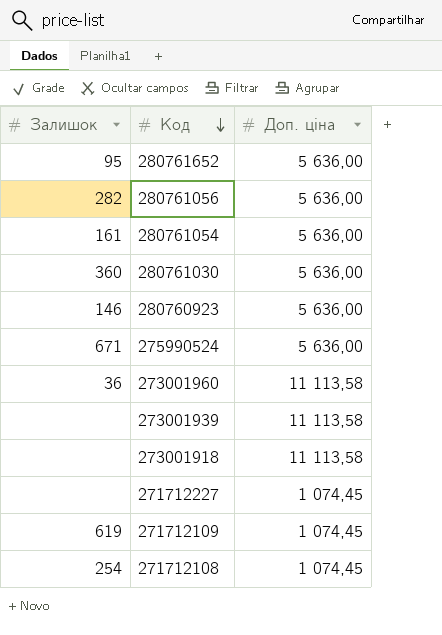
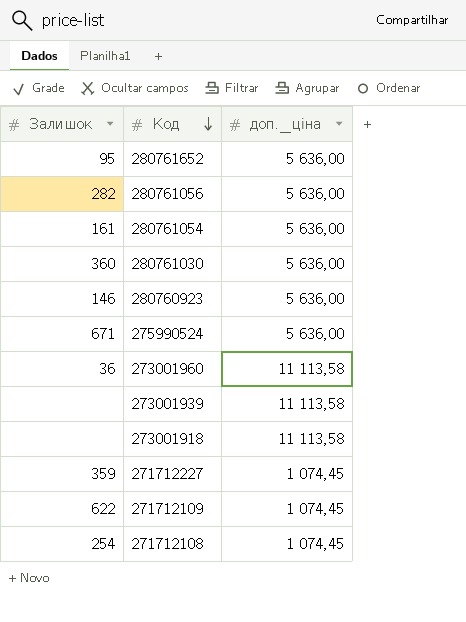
column name: Доп. ціна -> доп._ціна
271712227 | Залишок: none -> 359
271712109 | Залишок: 619 -> 622

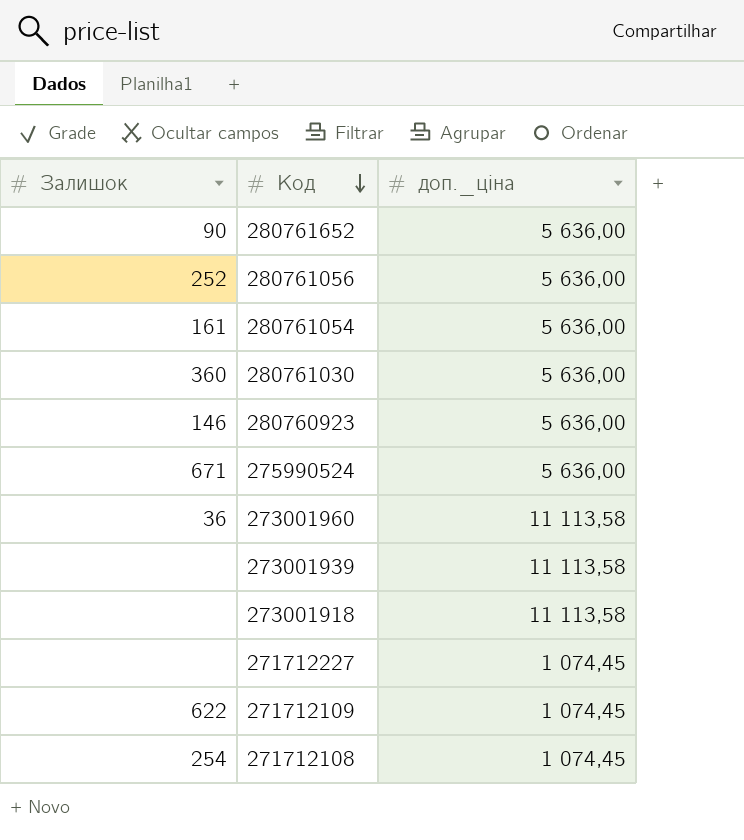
280761652 | Залишок: 95 -> 90
280761056 | Залишок: 282 -> 252
271712227 | Залишок: 359 -> none

